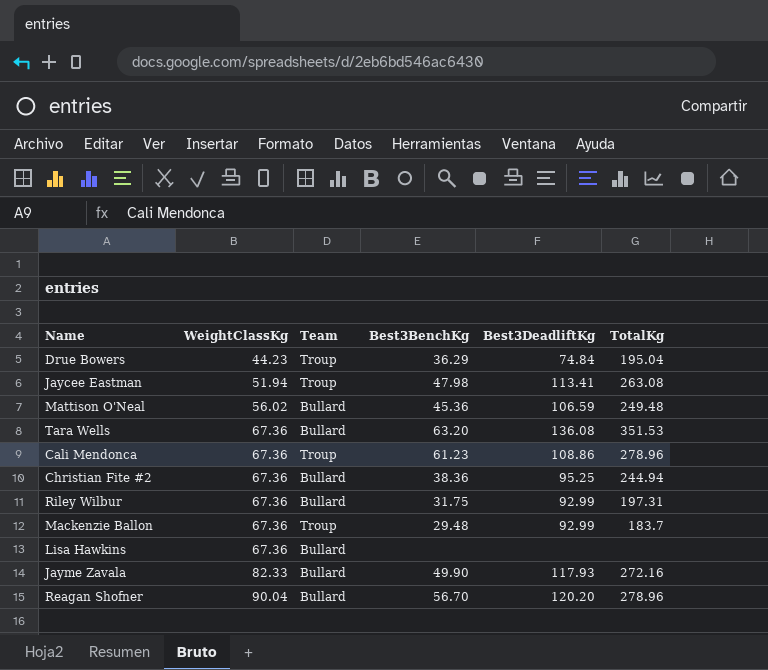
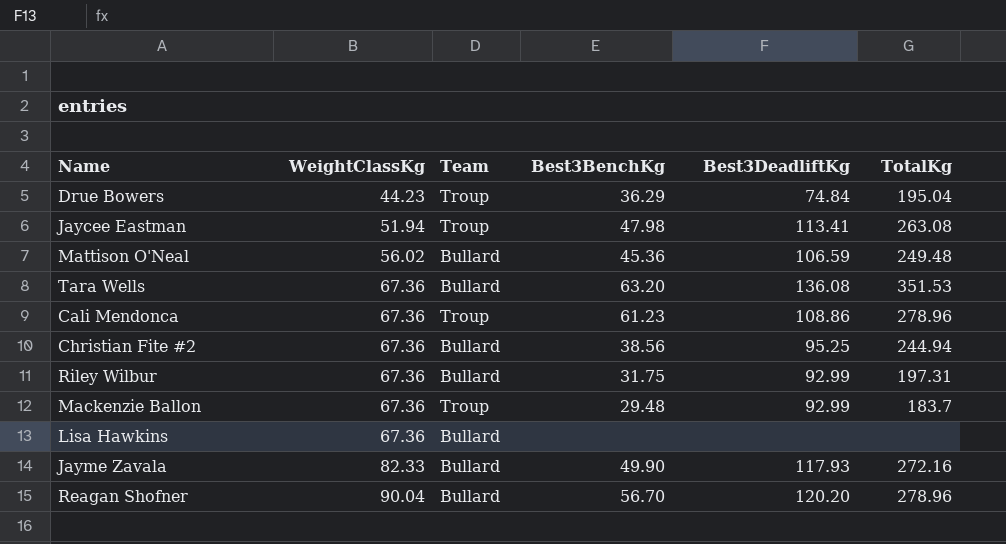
Christian Fite #2 | Best3BenchKg: 38.36 -> 38.56

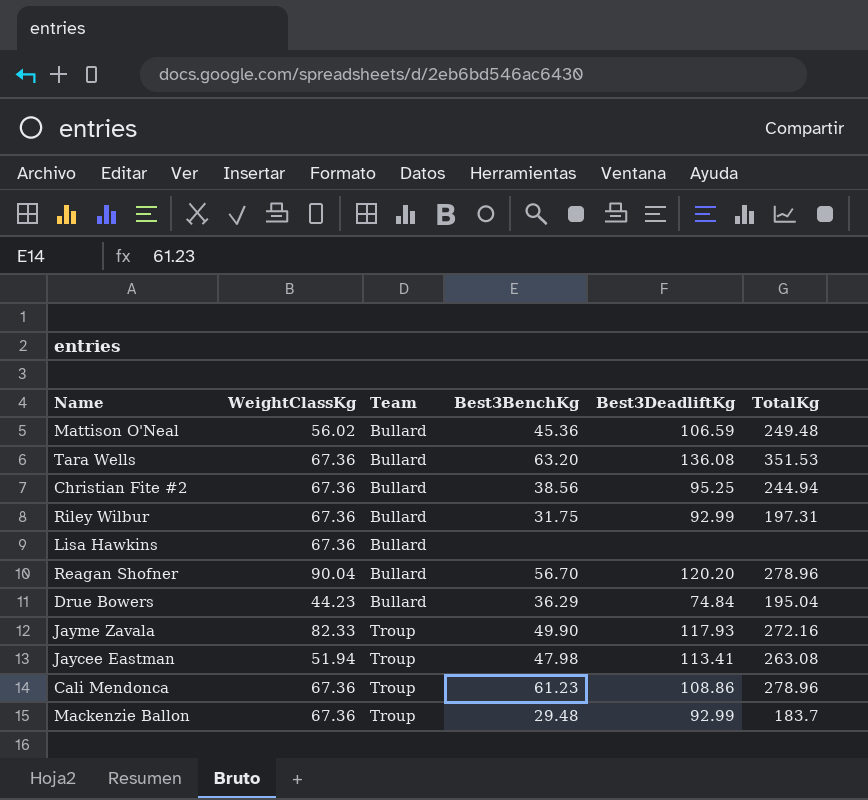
row order: WeightClassKg ascending -> Team ascending
Drue Bowers | Team: Troup -> Bullard
Jayme Zavala | Team: Bullard -> Troup

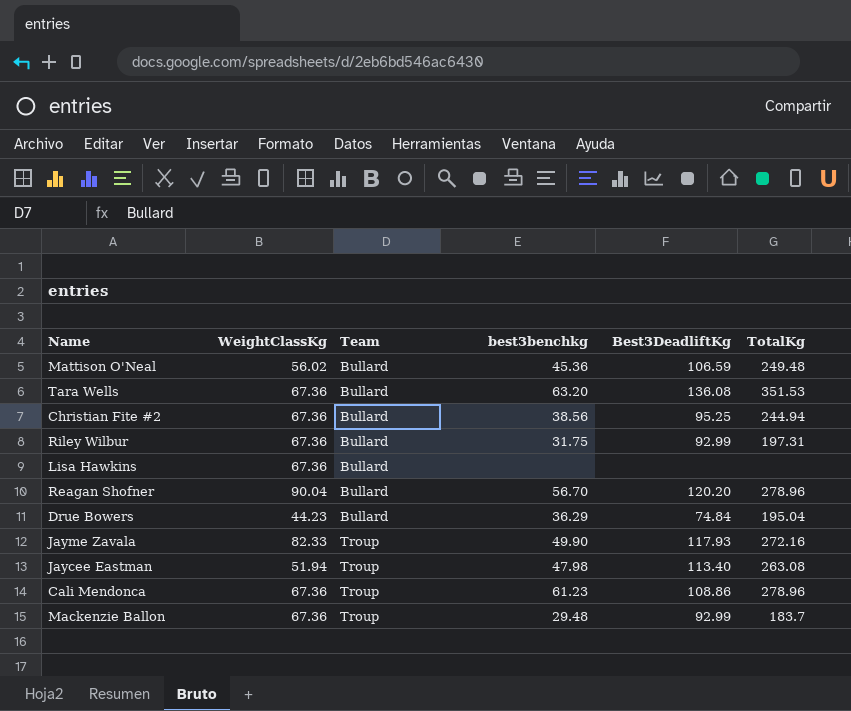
column name: Best3BenchKg -> best3benchkg
Jaycee Eastman | Best3DeadliftKg: 113.41 -> 113.40

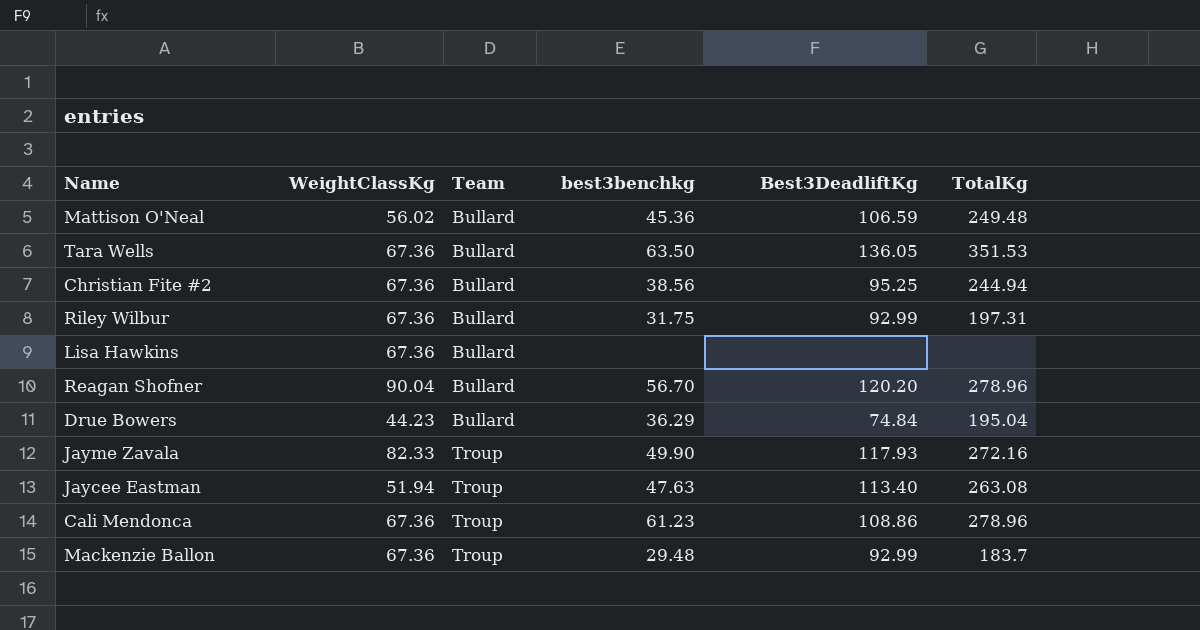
Tara Wells | best3benchkg: 63.20 -> 63.50
Tara Wells | Best3DeadliftKg: 136.08 -> 136.05
Jaycee Eastman | best3benchkg: 47.98 -> 47.63

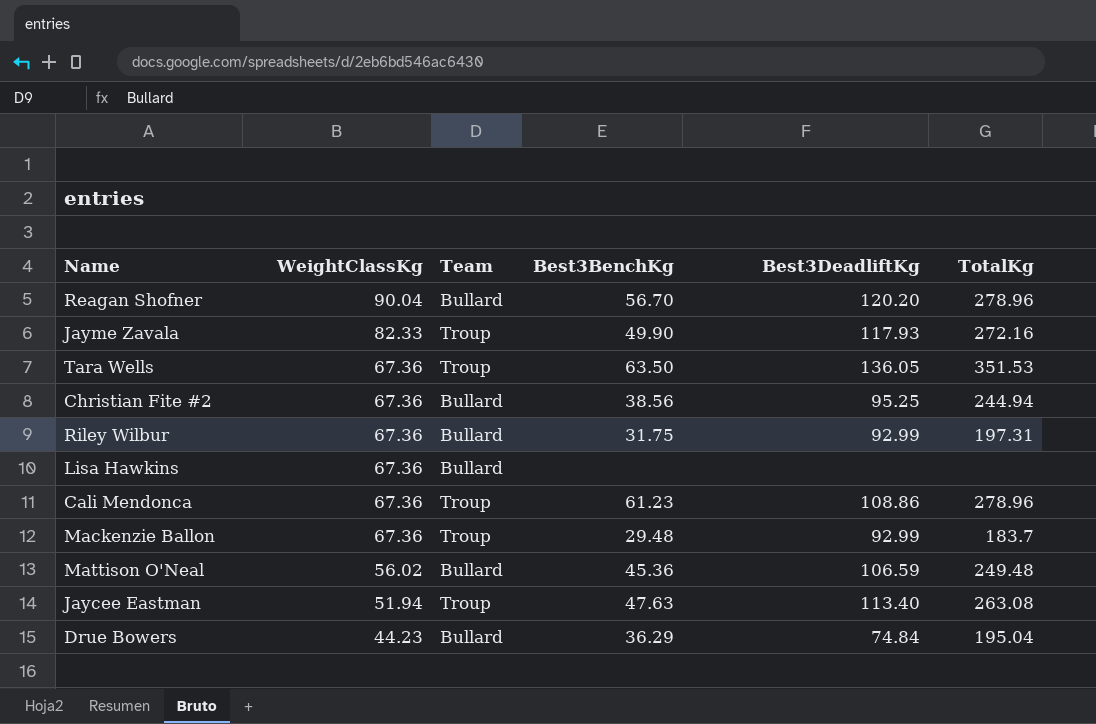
row order: Team ascending -> WeightClassKg descending
column name: best3benchkg -> Best3BenchKg
Tara Wells | Team: Bullard -> Troup

